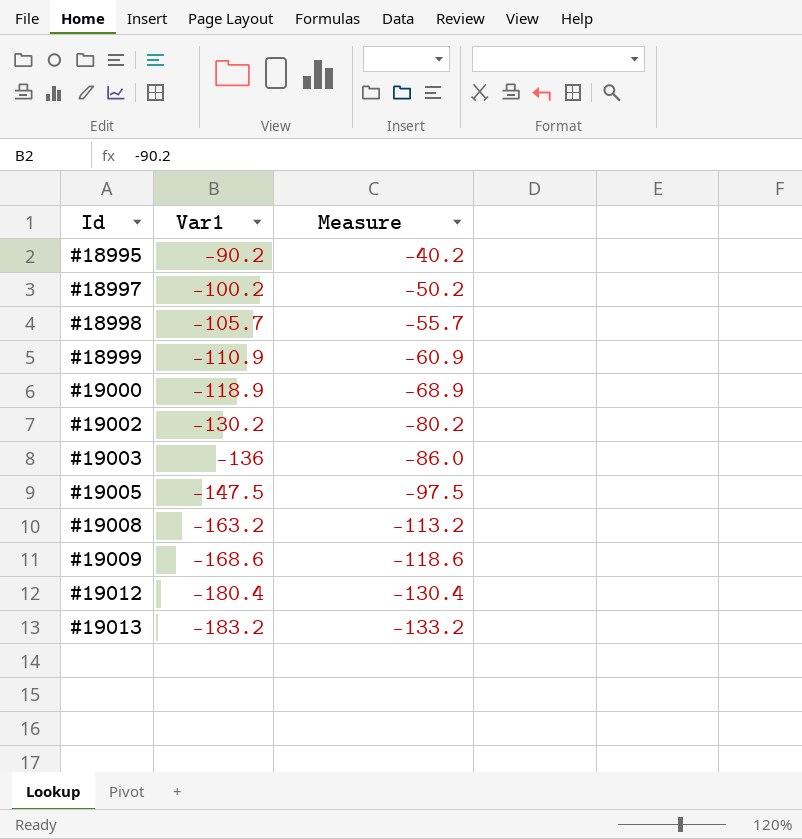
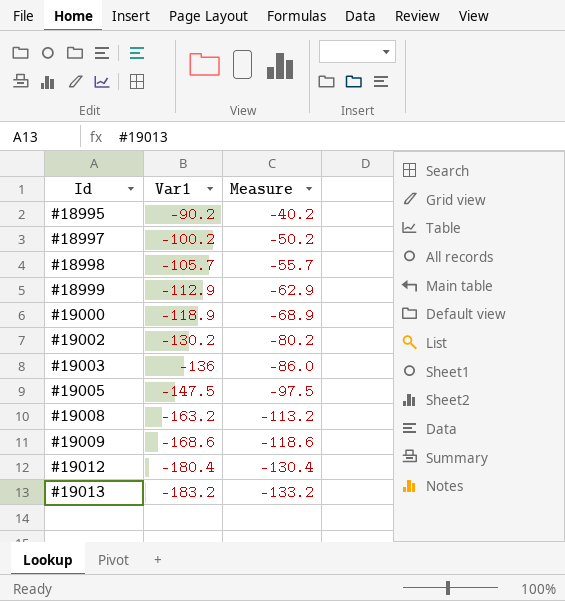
#18999 | Var1: -110.9 -> -112.9
#18999 | Measure: -60.9 -> -62.9

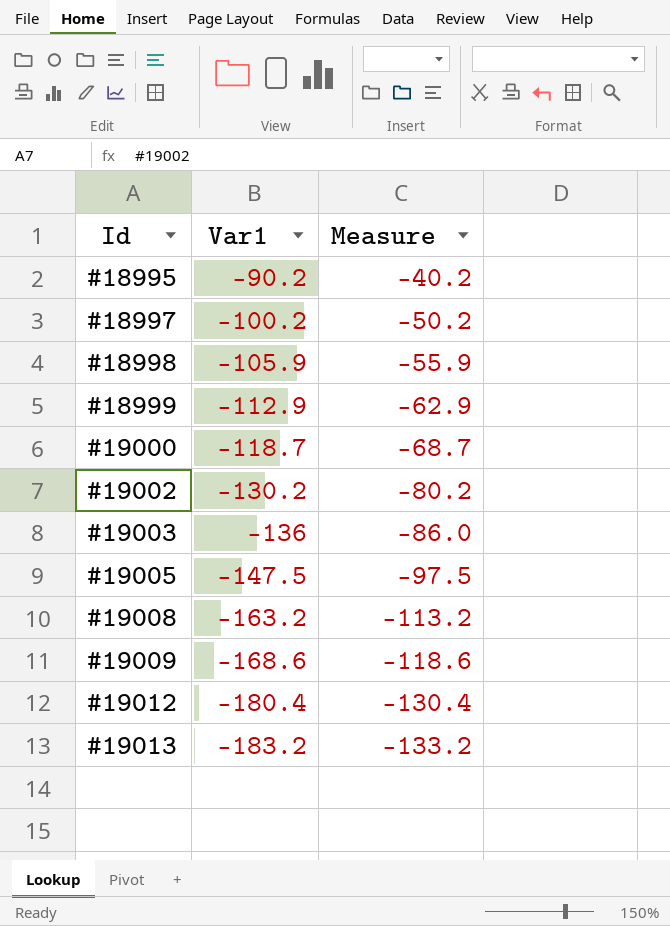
#18998 | Var1: -105.7 -> -105.9
#18998 | Measure: -55.7 -> -55.9
#19000 | Var1: -118.9 -> -118.7
#19000 | Measure: -68.9 -> -68.7

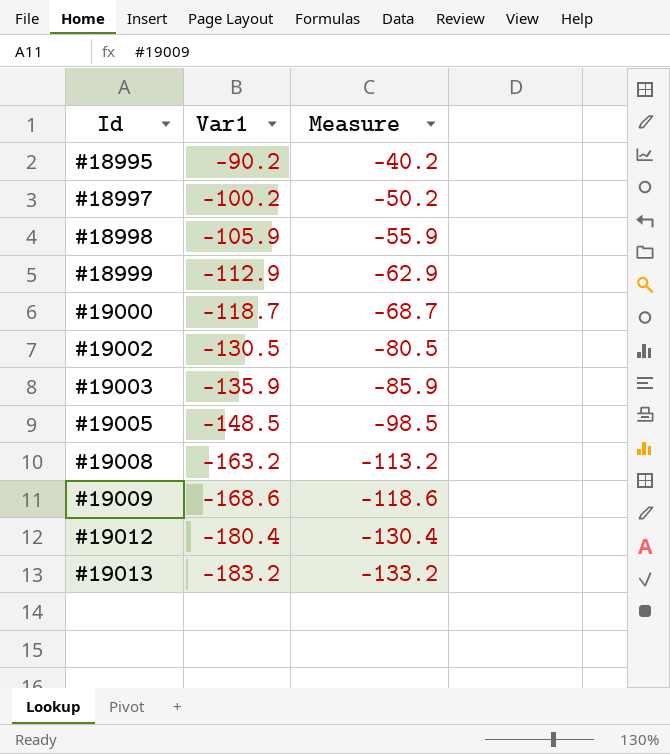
#19002 | Var1: -130.2 -> -130.5
#19002 | Measure: -80.2 -> -80.5
#19003 | Var1: -136 -> -135.9
#19003 | Measure: -86.0 -> -85.9
#19005 | Var1: -147.5 -> -148.5
#19005 | Measure: -97.5 -> -98.5

